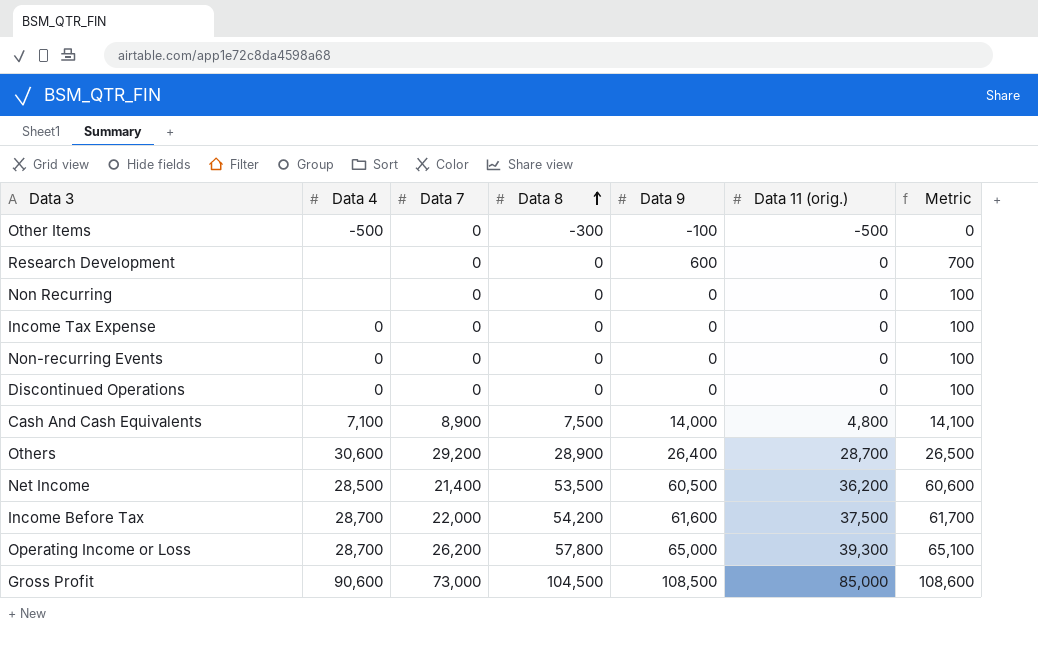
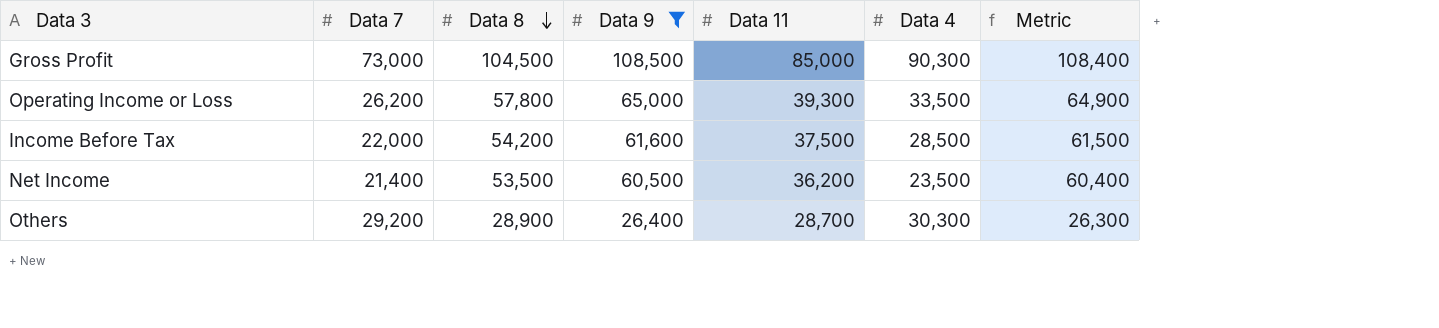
filter: none -> Data 9 >= 26,400
row order: Data 8 ascending -> Data 8 descending
column name: Data 11 (orig.) -> Data 11
column Data 4 | position: 2 -> 6
column Metric | formula: [Data 9] + 100 -> [Data 9] - 100
Gross Profit | Data 4: 90,600 -> 90,300
Operating Income or Loss | Data 4: 28,700 -> 33,500
Income Before Tax | Data 4: 28,700 -> 28,500
Net Income | Data 4: 28,500 -> 23,500
Others | Data 4: 30,600 -> 30,300

